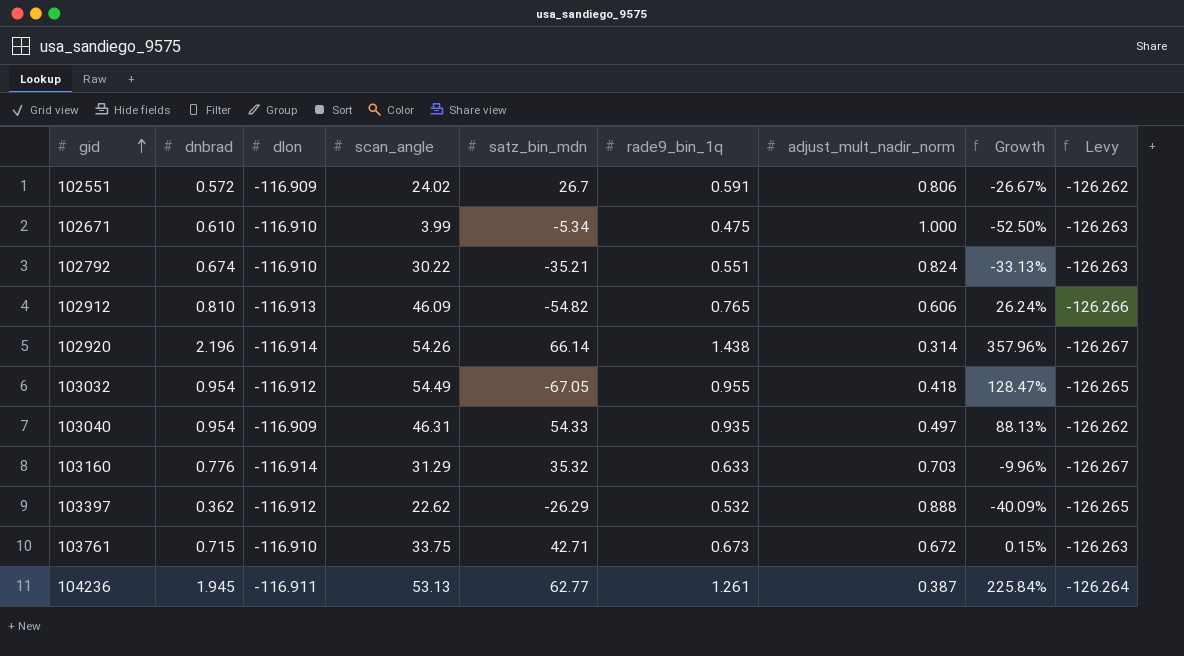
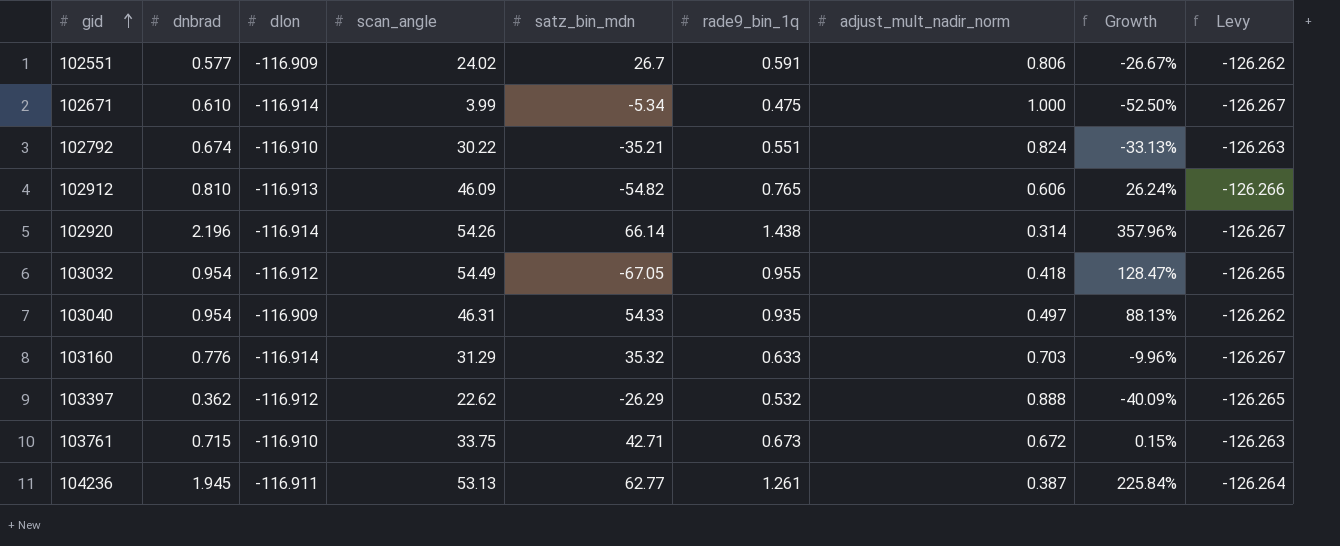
102551 | dnbrad: 0.572 -> 0.577
102671 | dlon: -116.910 -> -116.914
102671 | Levy: -126.263 -> -126.267

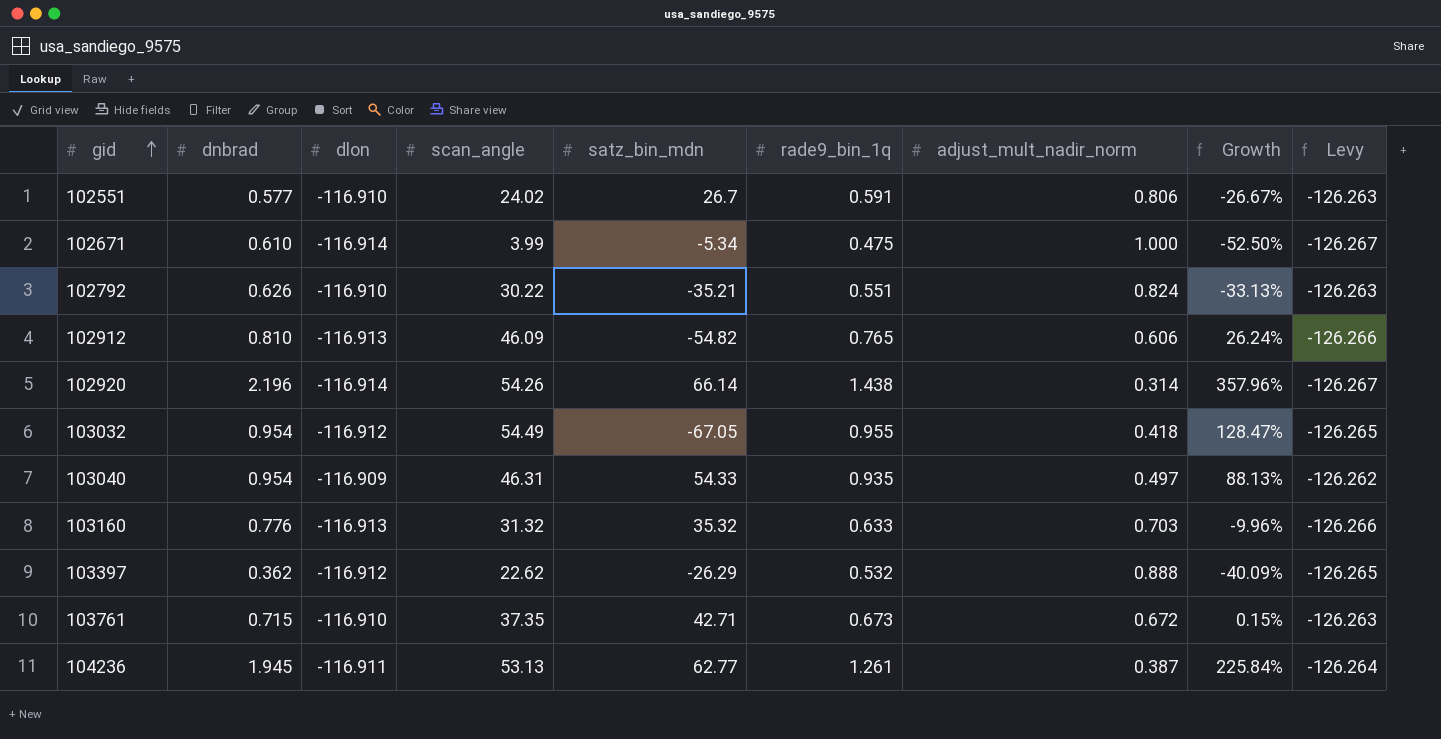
102551 | dlon: -116.909 -> -116.910
102551 | Levy: -126.262 -> -126.263
102792 | dnbrad: 0.674 -> 0.626
103160 | dlon: -116.914 -> -116.913
103160 | scan_angle: 31.29 -> 31.32
103160 | Levy: -126.267 -> -126.266
103761 | scan_angle: 33.75 -> 37.35

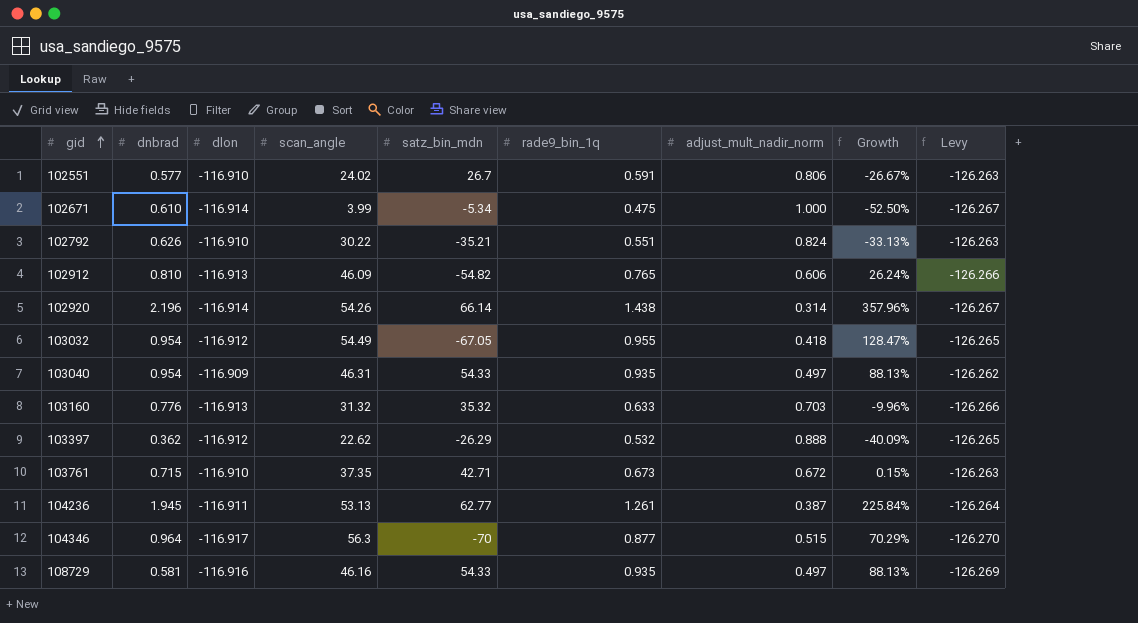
row 104346: none -> 0.964 | -116.917 | 56.3 | -70 | 0.877 | 0.515 | 70.29% | -126.270
row 108729: none -> 0.581 | -116.916 | 46.16 | 54.33 | 0.935 | 0.497 | 88.13% | -126.269

